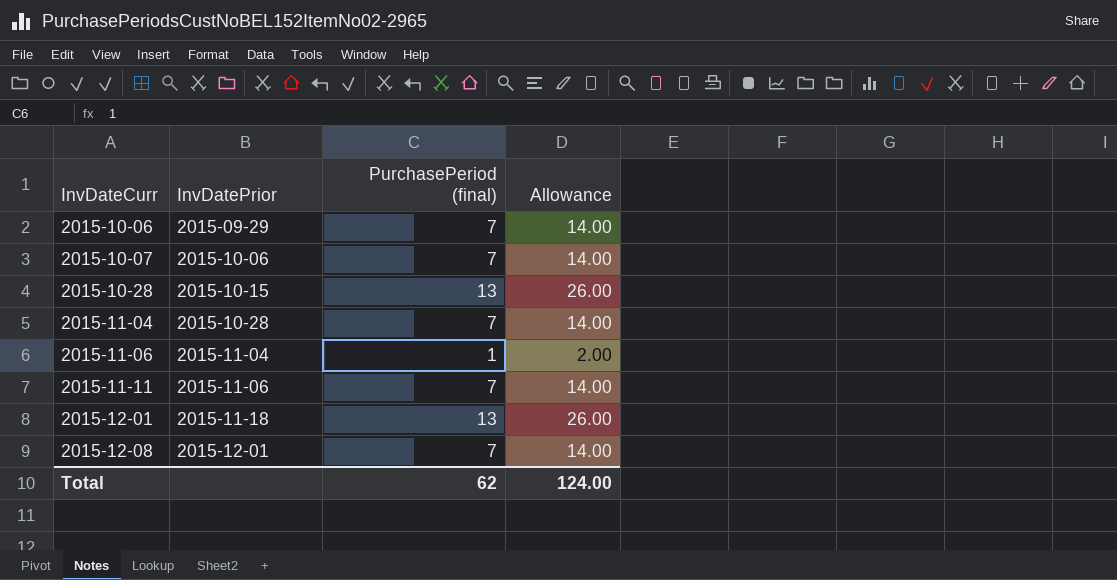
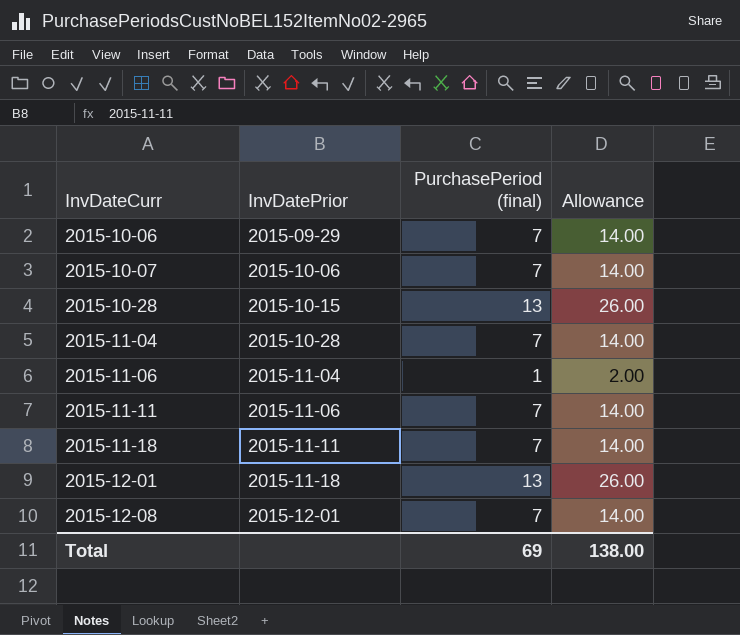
row 2015-11-18: none -> 2015-11-11 | 7 | 14.00
Total | PurchasePeriod (final): 62 -> 69
Total | Allowance: 124.00 -> 138.00

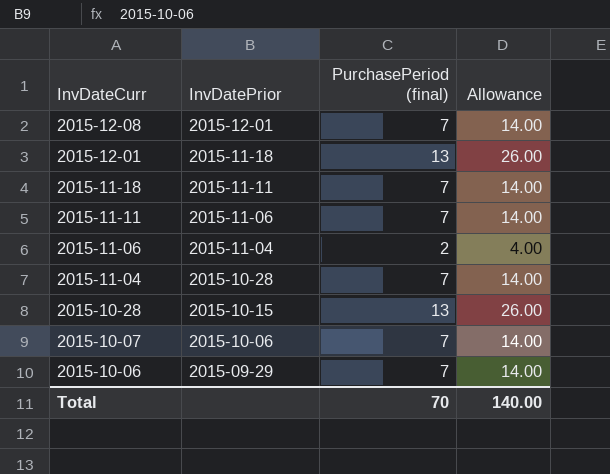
row order: InvDateCurr ascending -> InvDateCurr descending
2015-11-06 | PurchasePeriod (final): 1 -> 2
2015-11-06 | Allowance: 2.00 -> 4.00
Total | PurchasePeriod (final): 69 -> 70
Total | Allowance: 138.00 -> 140.00

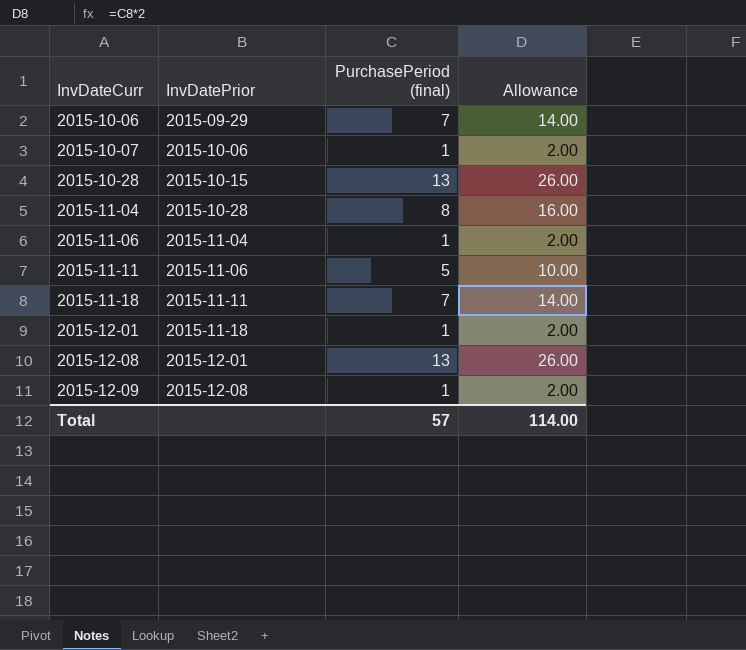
row order: InvDateCurr descending -> InvDateCurr ascending
2015-10-07 | PurchasePeriod (final): 7 -> 1
2015-10-07 | Allowance: 14.00 -> 2.00
2015-11-04 | PurchasePeriod (final): 7 -> 8
2015-11-04 | Allowance: 14.00 -> 16.00
2015-11-06 | PurchasePeriod (final): 2 -> 1
2015-11-06 | Allowance: 4.00 -> 2.00
2015-11-11 | PurchasePeriod (final): 7 -> 5
2015-11-11 | Allowance: 14.00 -> 10.00
2015-12-01 | PurchasePeriod (final): 13 -> 1
2015-12-01 | Allowance: 26.00 -> 2.00
2015-12-08 | PurchasePeriod (final): 7 -> 13
2015-12-08 | Allowance: 14.00 -> 26.00
row 2015-12-09: none -> 2015-12-08 | 1 | 2.00
Total | PurchasePeriod (final): 70 -> 57
Total | Allowance: 140.00 -> 114.00

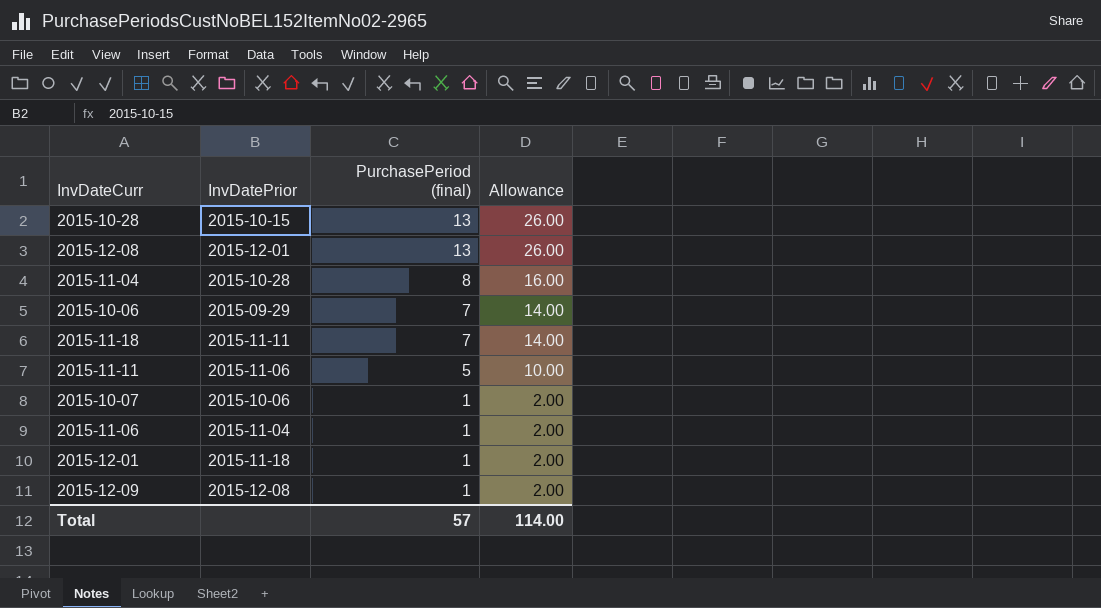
row order: InvDateCurr ascending -> PurchasePeriod (final) descending

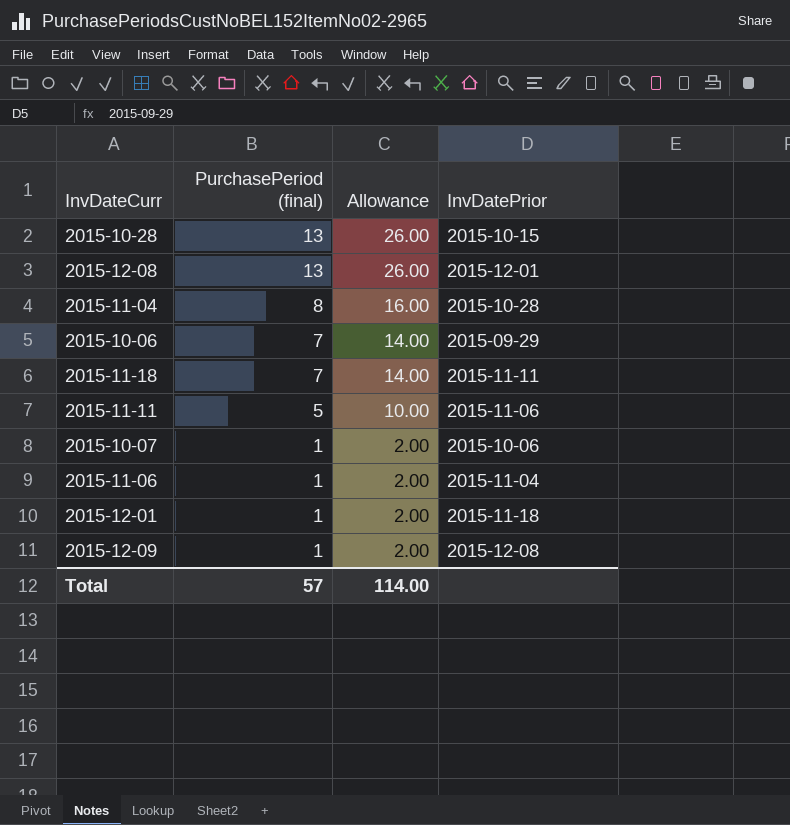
column InvDatePrior | position: 2 -> 4

